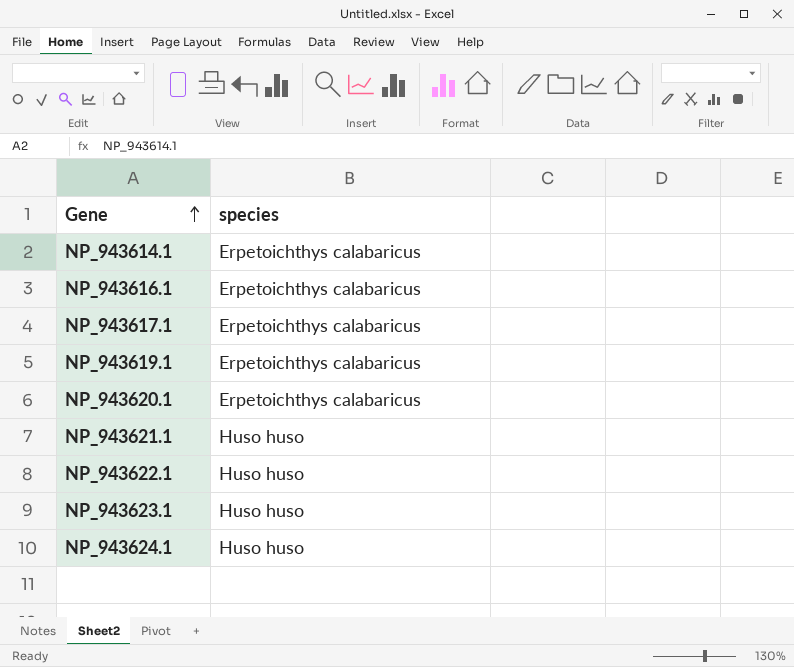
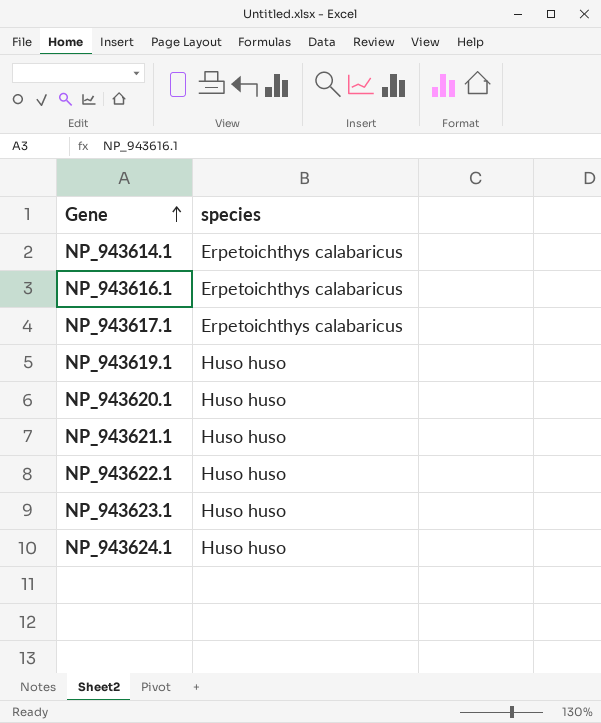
NP_943619.1 | species: Erpetoichthys calabaricus -> Huso huso
NP_943620.1 | species: Erpetoichthys calabaricus -> Huso huso

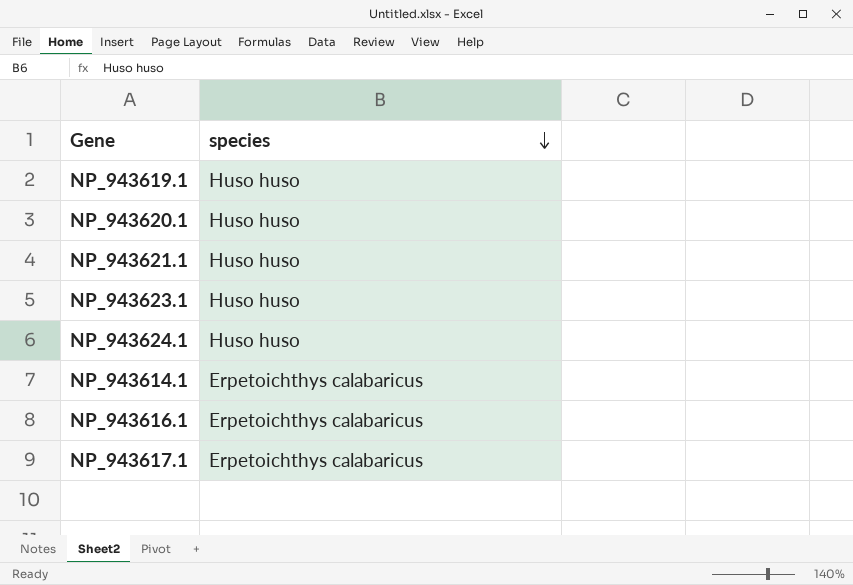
row order: Gene ascending -> species descending
row NP_943622.1: Huso huso -> none

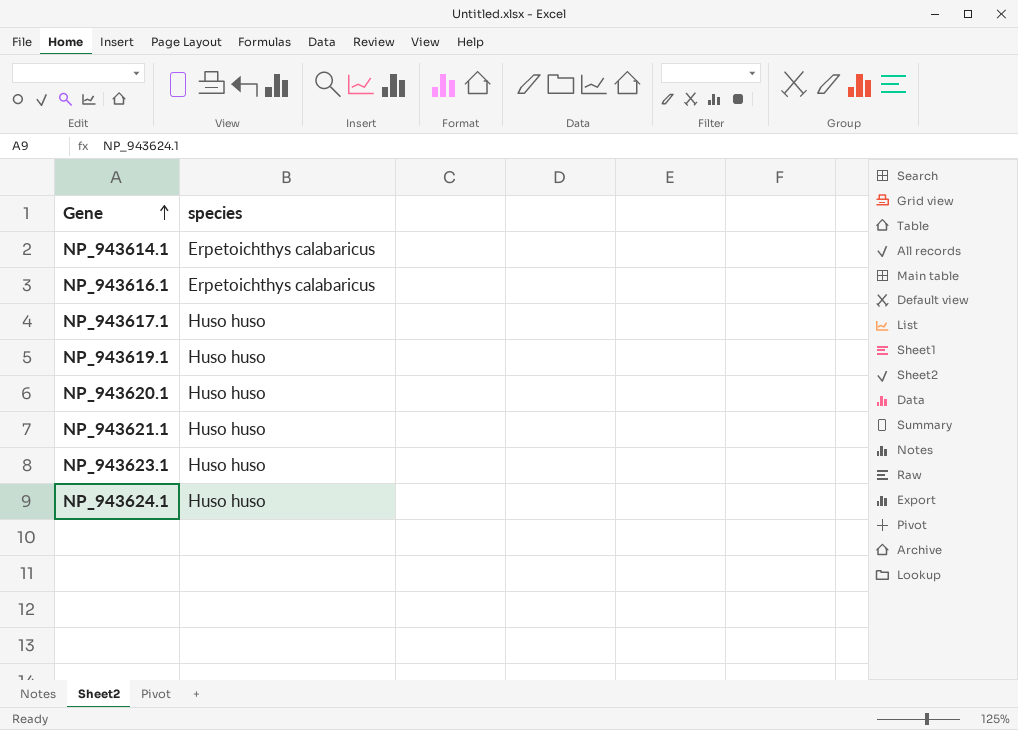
row order: species descending -> Gene ascending
NP_943617.1 | species: Erpetoichthys calabaricus -> Huso huso

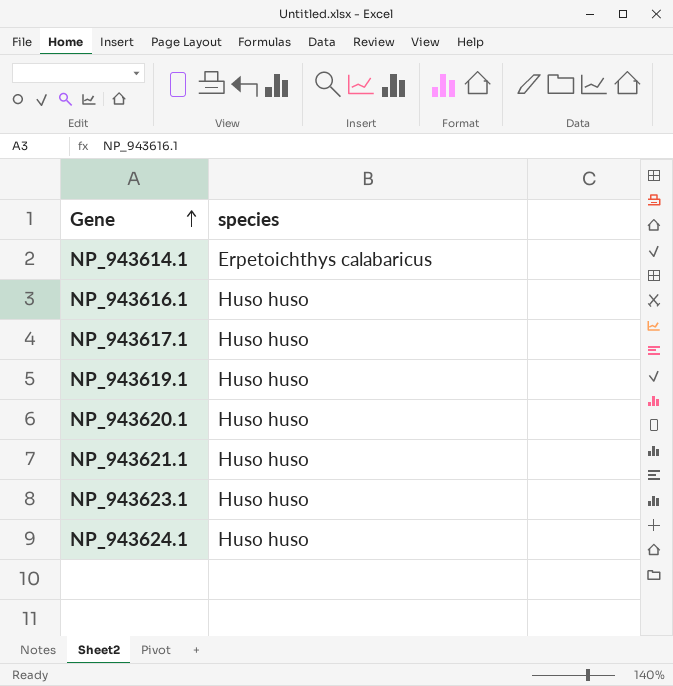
NP_943616.1 | species: Erpetoichthys calabaricus -> Huso huso

